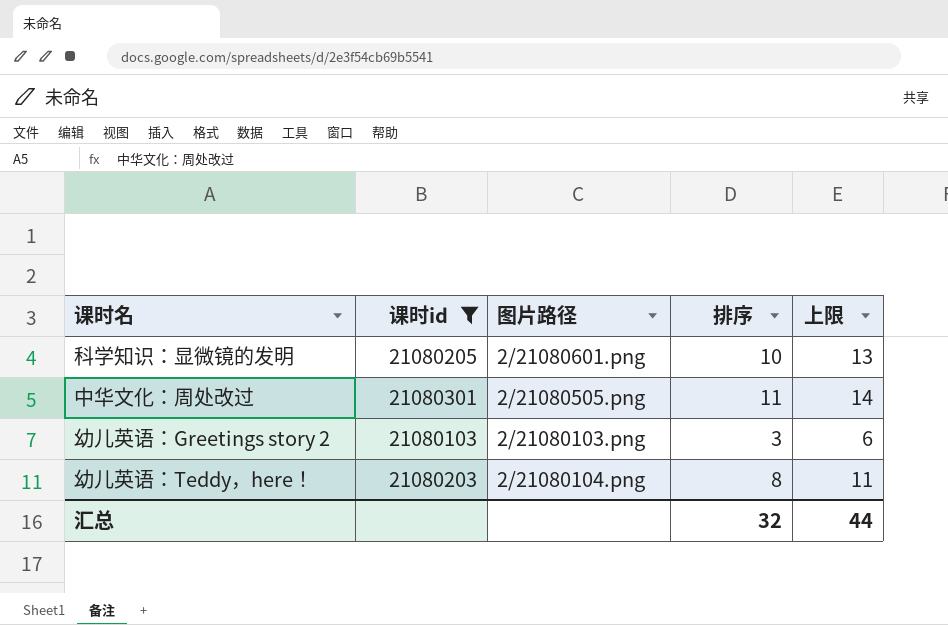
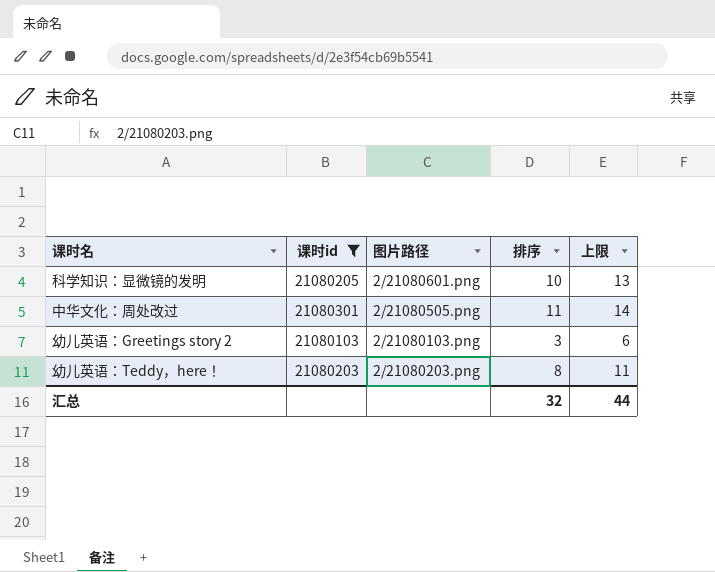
幼儿英语：Teddy，here！ | 图片路径: 2/21080104.png -> 2/21080203.png

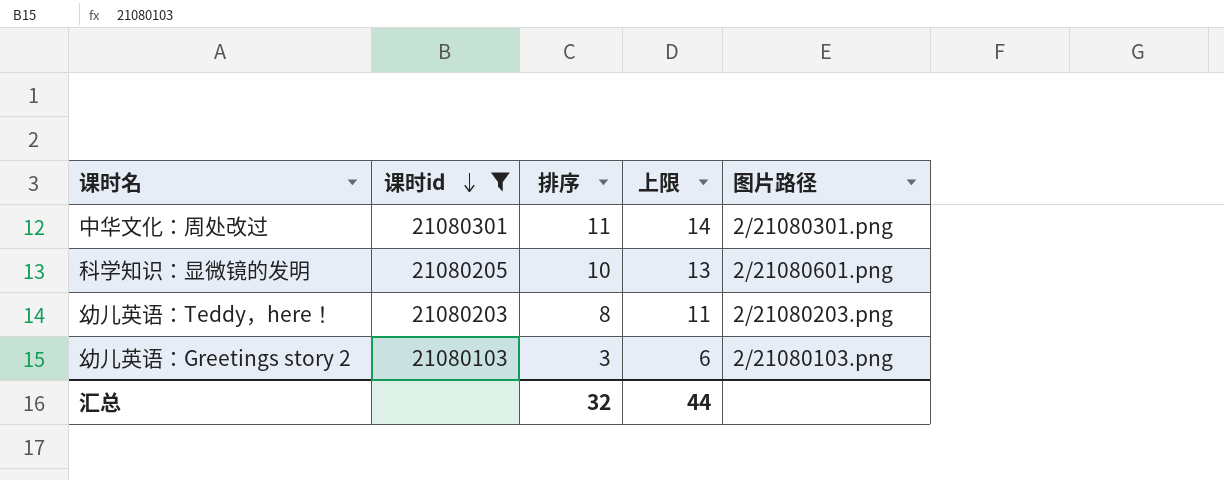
row order: none -> 课时id descending
column 图片路径 | position: 3 -> 5
中华文化：周处改过 | 图片路径: 2/21080505.png -> 2/21080301.png

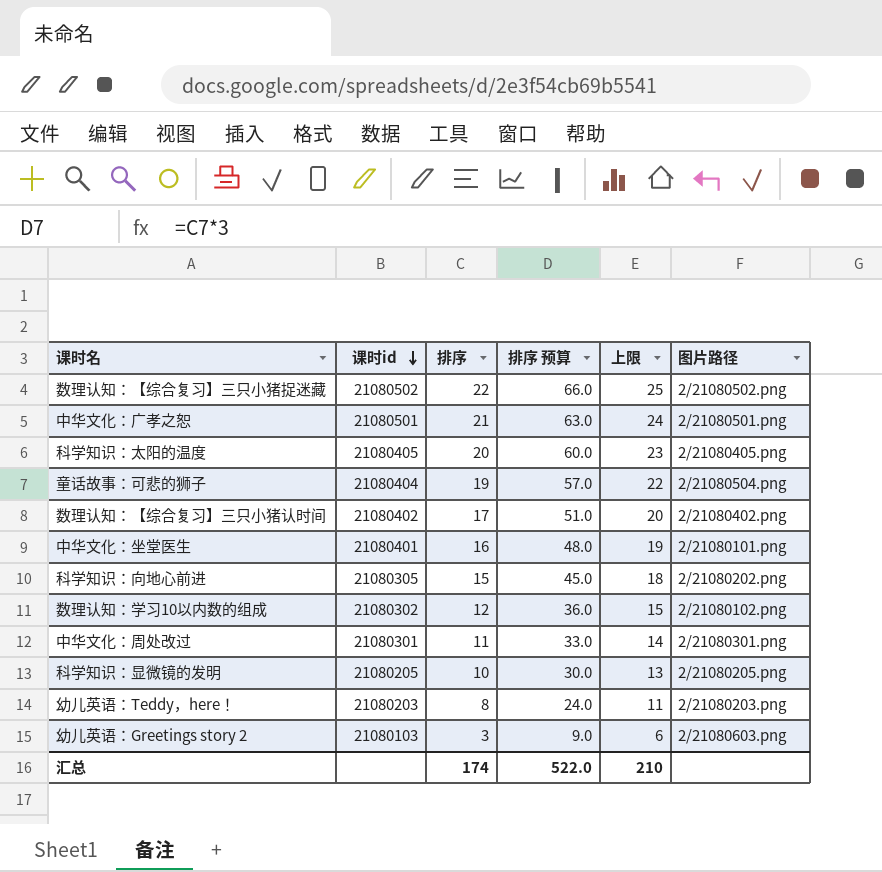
filter: 课时id <= 21080301 -> none
column 排序 预算 | formula: none -> [排序] * 3
科学知识：显微镜的发明 | 图片路径: 2/21080601.png -> 2/21080205.png
幼儿英语：Greetings story 2 | 图片路径: 2/21080103.png -> 2/21080603.png
汇总 | 排序: 32 -> 174
汇总 | 上限: 44 -> 210

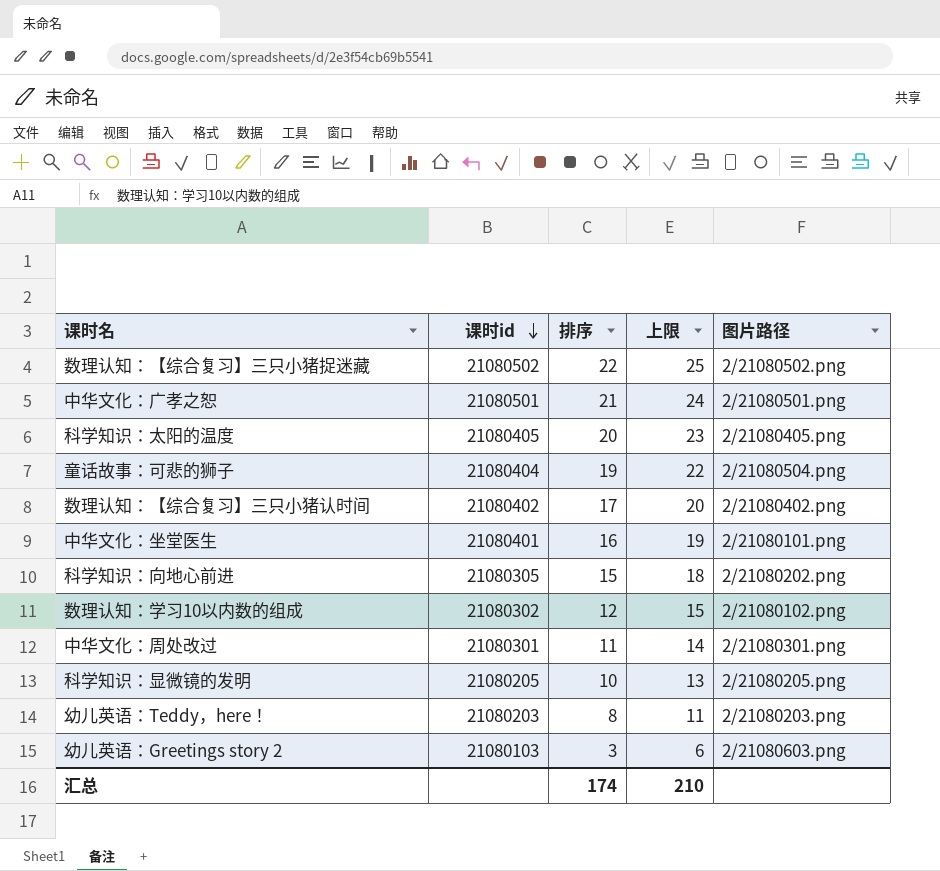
column 排序 预算 | formula: [排序] * 3 -> none

